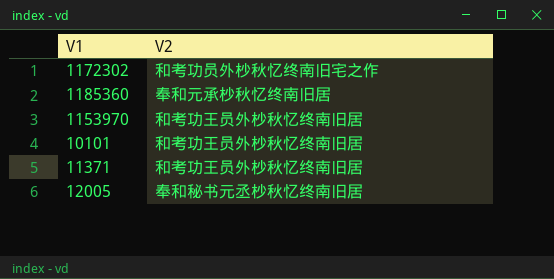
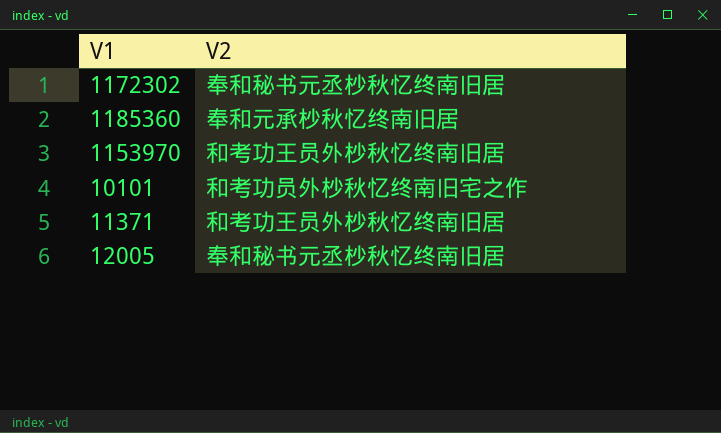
1172302 | V2: 和考功员外杪秋忆终南旧宅之作 -> 奉和秘书元丞杪秋忆终南旧居
10101 | V2: 和考功王员外杪秋忆终南旧居 -> 和考功员外杪秋忆终南旧宅之作

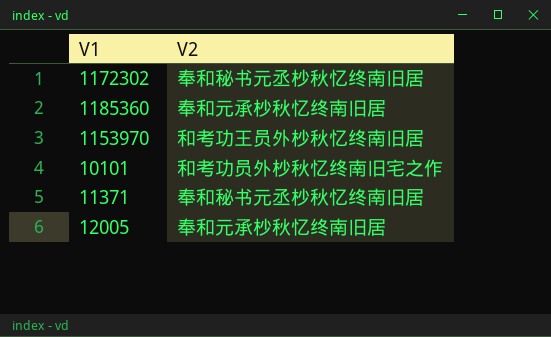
11371 | V2: 和考功王员外杪秋忆终南旧居 -> 奉和秘书元丞杪秋忆终南旧居
12005 | V2: 奉和秘书元丞杪秋忆终南旧居 -> 奉和元承杪秋忆终南旧居

